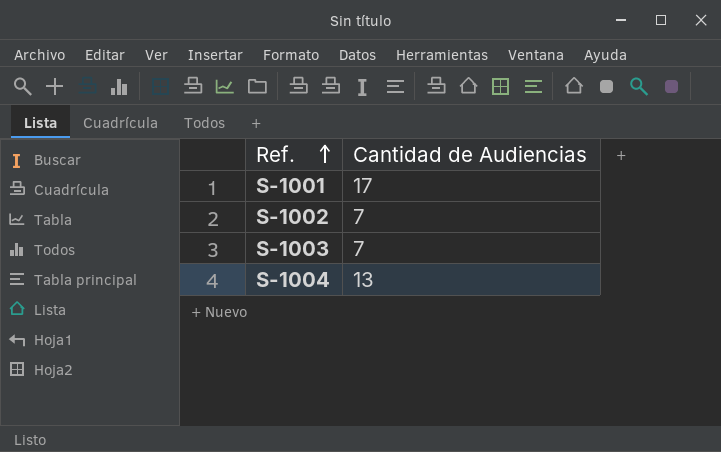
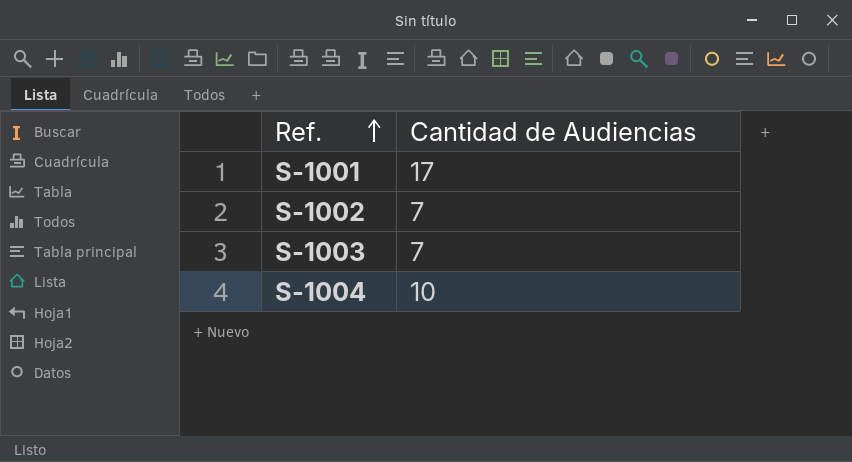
S-1004 | Cantidad de Audiencias: 13 -> 10

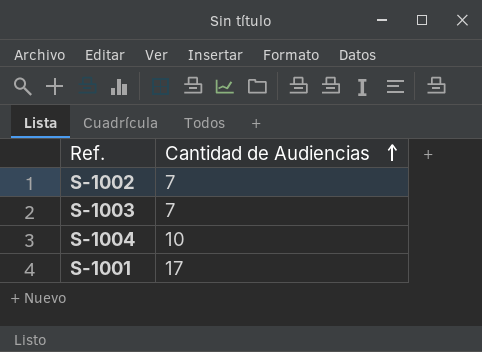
row order: Ref. ascending -> Cantidad de Audiencias ascending

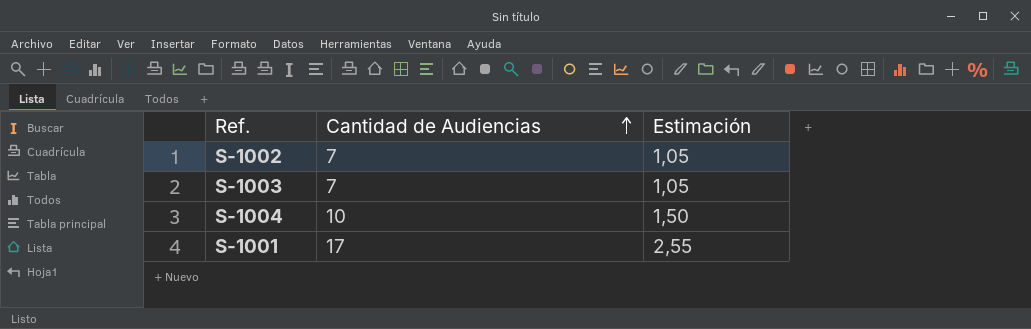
column Estimación | formula: none -> [Cantidad de Audiencias] * 0,15

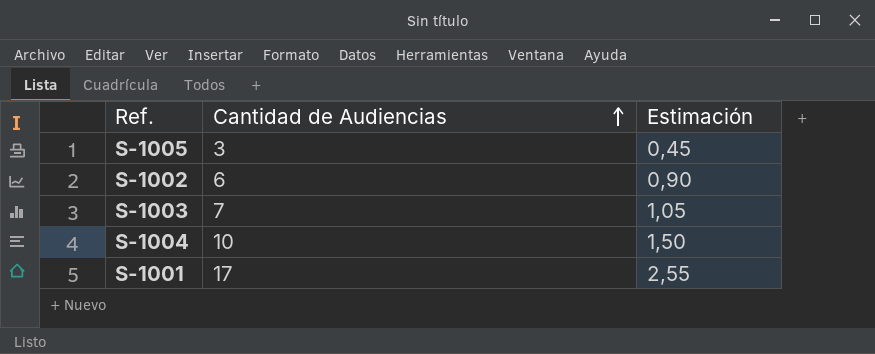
row S-1005: none -> 3 | 0,45
S-1002 | Cantidad de Audiencias: 7 -> 6
S-1002 | Estimación: 1,05 -> 0,90

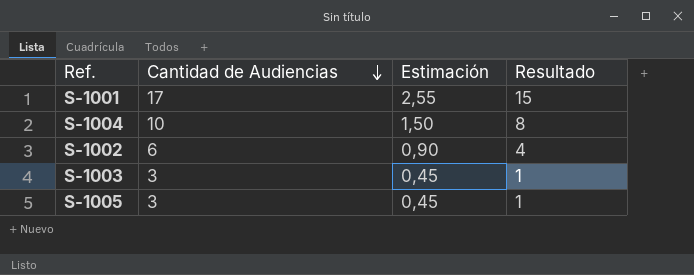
row order: Cantidad de Audiencias ascending -> Cantidad de Audiencias descending
column Resultado | formula: none -> [Cantidad de Audiencias] - 2
S-1003 | Cantidad de Audiencias: 7 -> 3
S-1003 | Estimación: 1,05 -> 0,45

